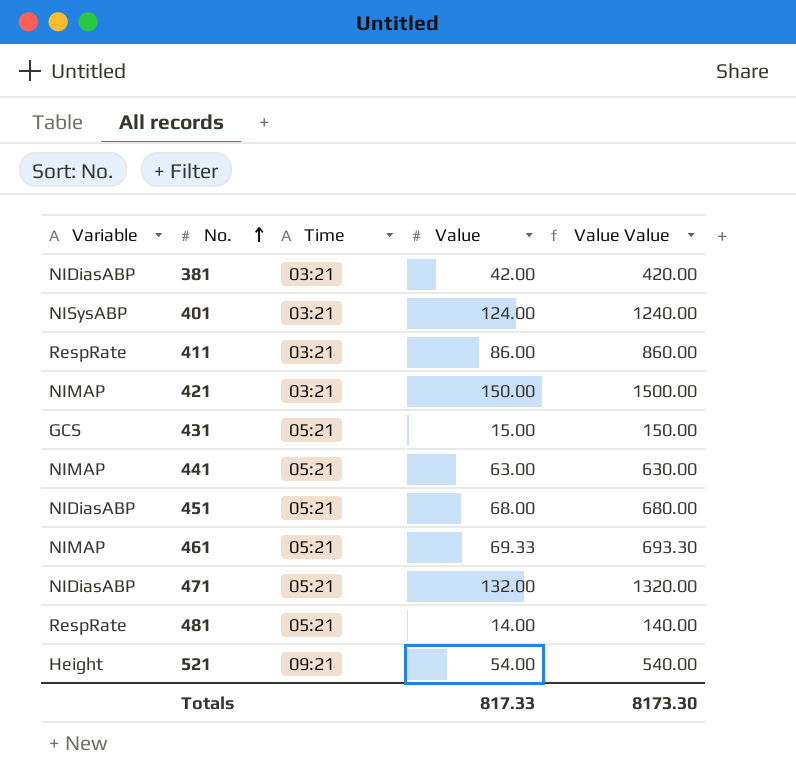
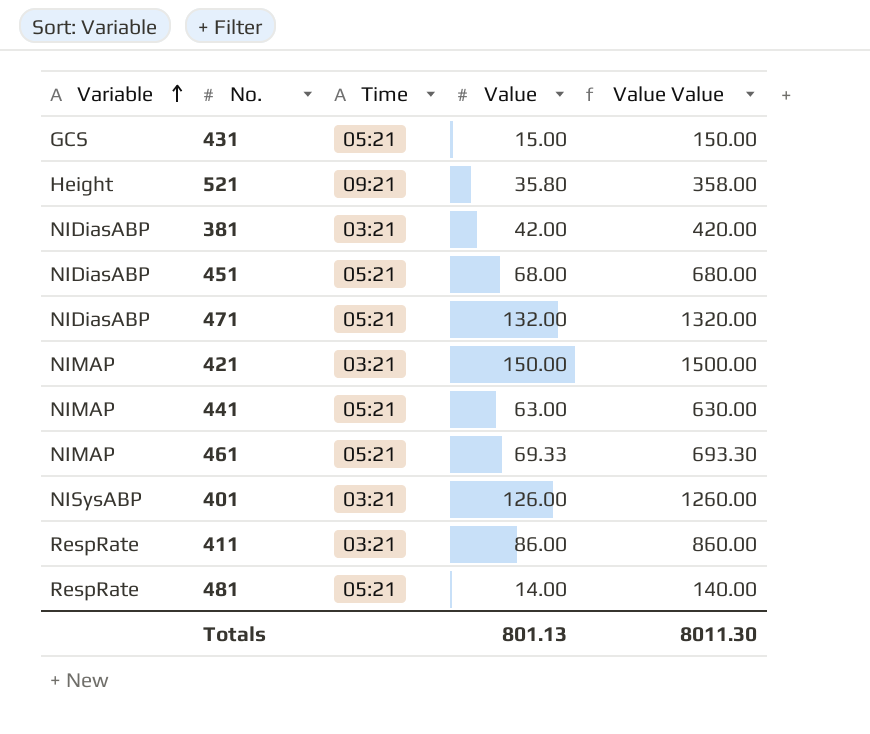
row order: No. ascending -> Variable ascending
521 | Value: 54.00 -> 35.80
521 | Value Value: 540.00 -> 358.00
401 | Value: 124.00 -> 126.00
401 | Value Value: 1240.00 -> 1260.00
Totals | Value: 817.33 -> 801.13
Totals | Value Value: 8173.30 -> 8011.30

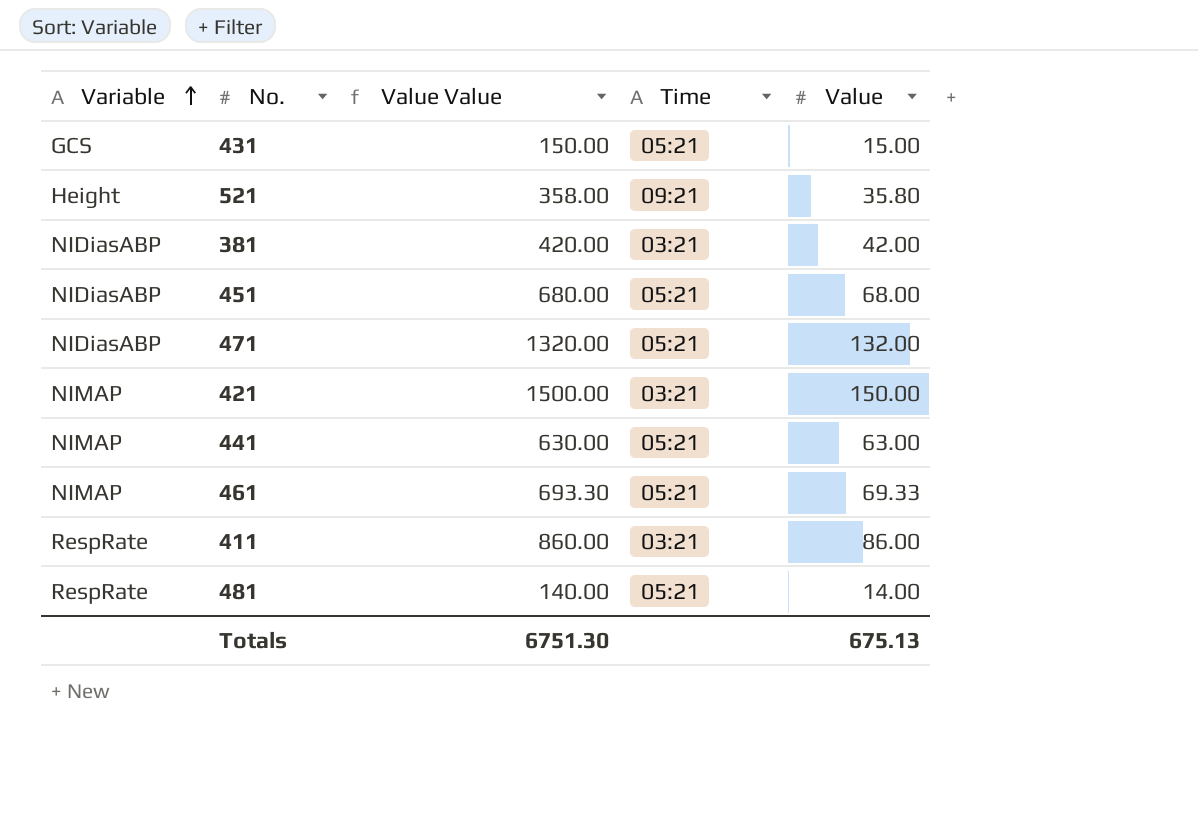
column Value Value | position: 5 -> 3
row 401: NISysABP | 03:21 | 126.00 | 1260.00 -> none
Totals | Value Value: 8011.30 -> 6751.30
Totals | Value: 801.13 -> 675.13

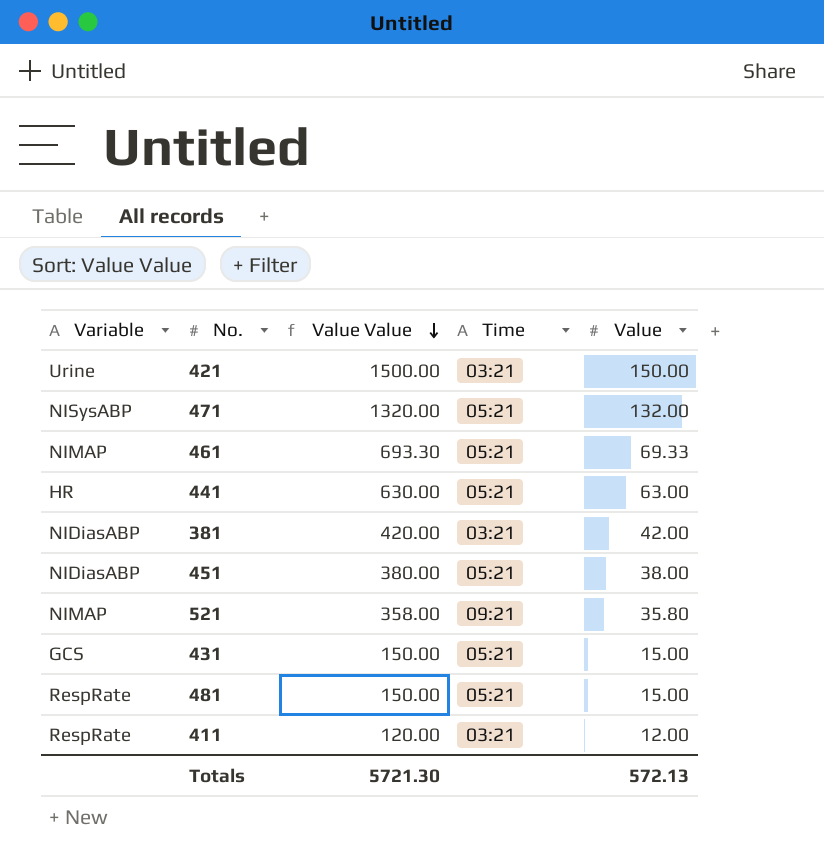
row order: Variable ascending -> Value Value descending
421 | Variable: NIMAP -> Urine
471 | Variable: NIDiasABP -> NISysABP
441 | Variable: NIMAP -> HR
451 | Value Value: 680.00 -> 380.00
451 | Value: 68.00 -> 38.00
521 | Variable: Height -> NIMAP
481 | Value Value: 140.00 -> 150.00
481 | Value: 14.00 -> 15.00
411 | Value Value: 860.00 -> 120.00
411 | Value: 86.00 -> 12.00
Totals | Value Value: 6751.30 -> 5721.30
Totals | Value: 675.13 -> 572.13

